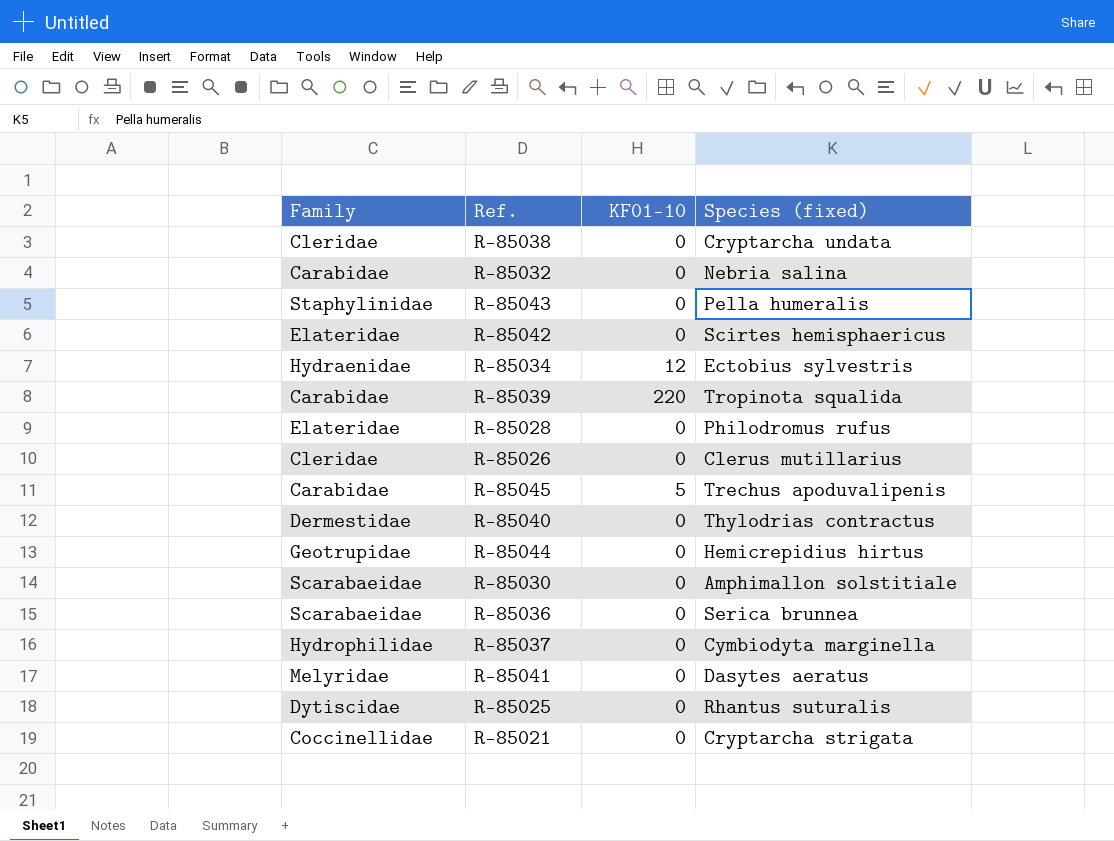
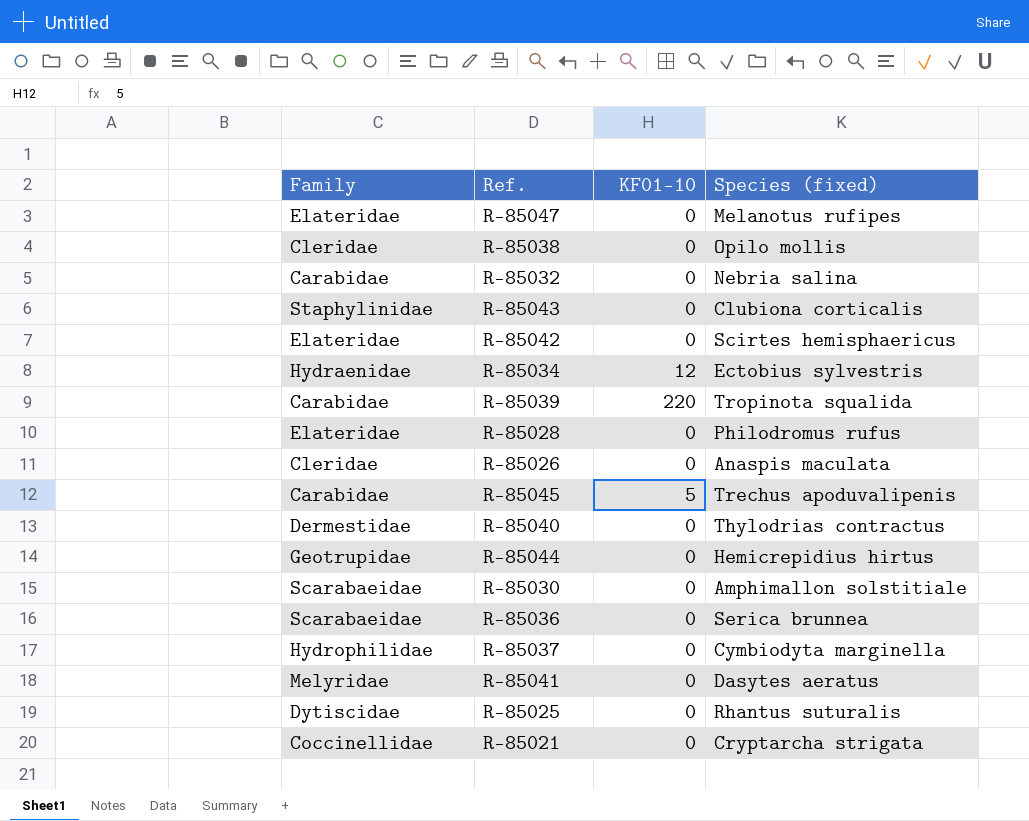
row R-85047: none -> Elateridae | 0 | Melanotus rufipes
R-85038 | Species (fixed): Cryptarcha undata -> Opilo mollis
R-85043 | Species (fixed): Pella humeralis -> Clubiona corticalis
R-85026 | Species (fixed): Clerus mutillarius -> Anaspis maculata

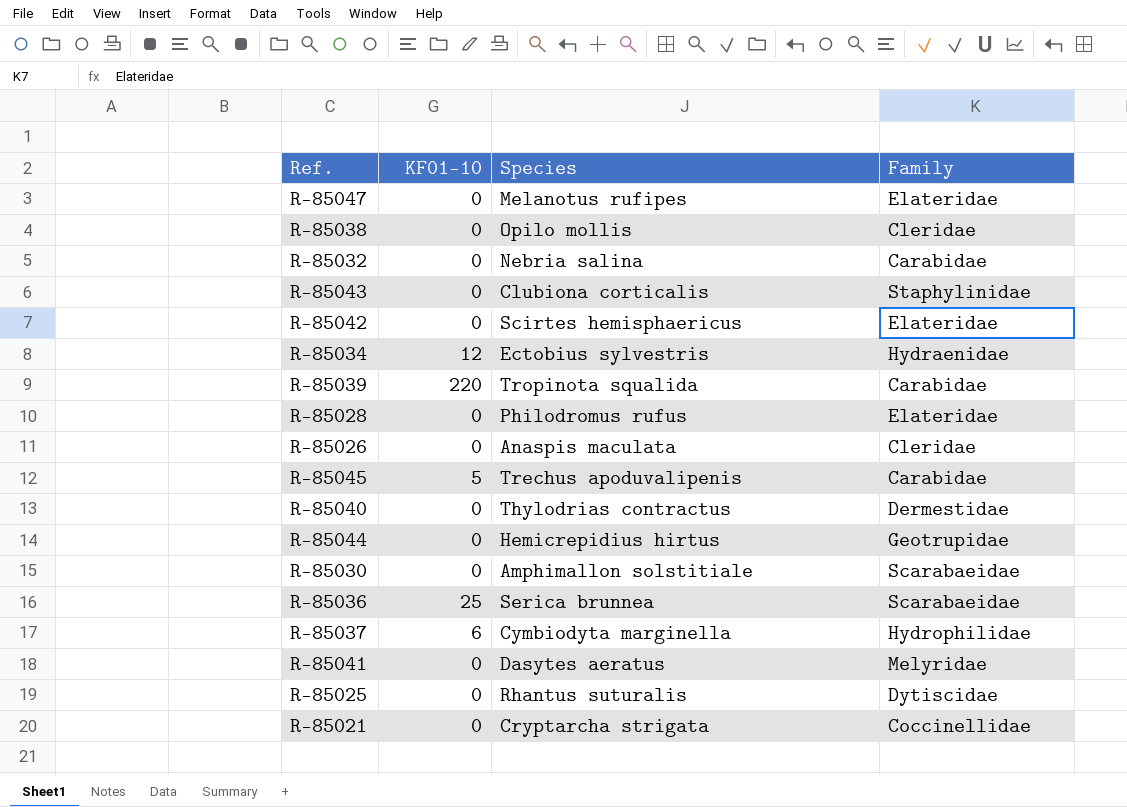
column name: Species (fixed) -> Species
column Family | position: 1 -> 4
R-85036 | KF01-10: 0 -> 25
R-85037 | KF01-10: 0 -> 6

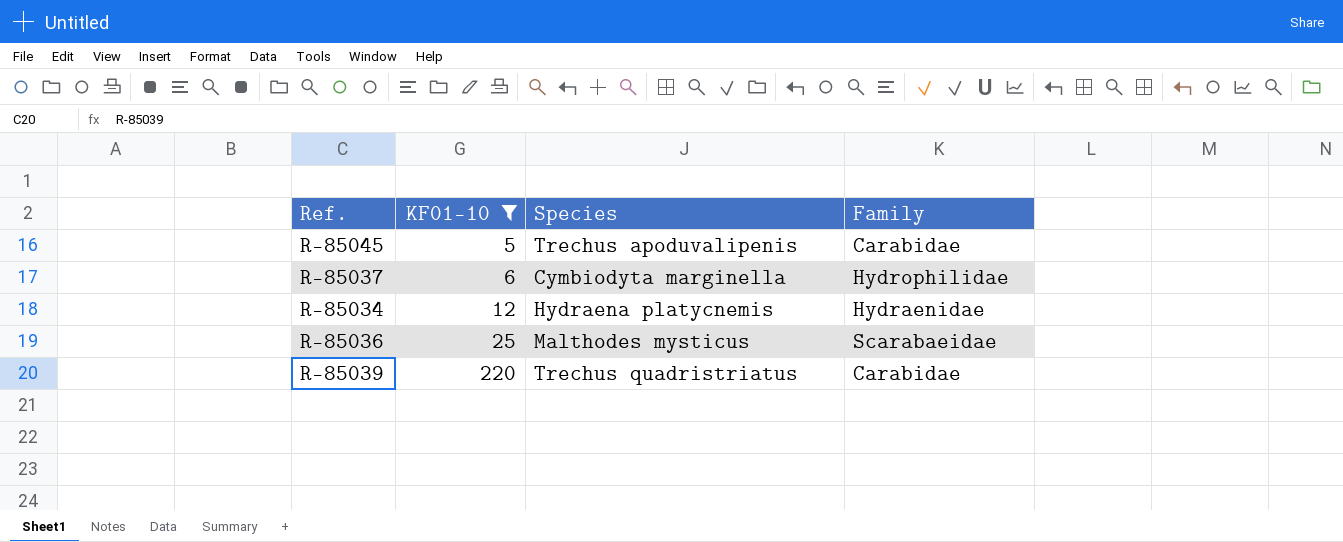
filter: none -> KF01-10 != 0
row order: none -> KF01-10 ascending
R-85034 | Species: Ectobius sylvestris -> Hydraena platycnemis
R-85036 | Species: Serica brunnea -> Malthodes mysticus
R-85039 | Species: Tropinota squalida -> Trechus quadristriatus

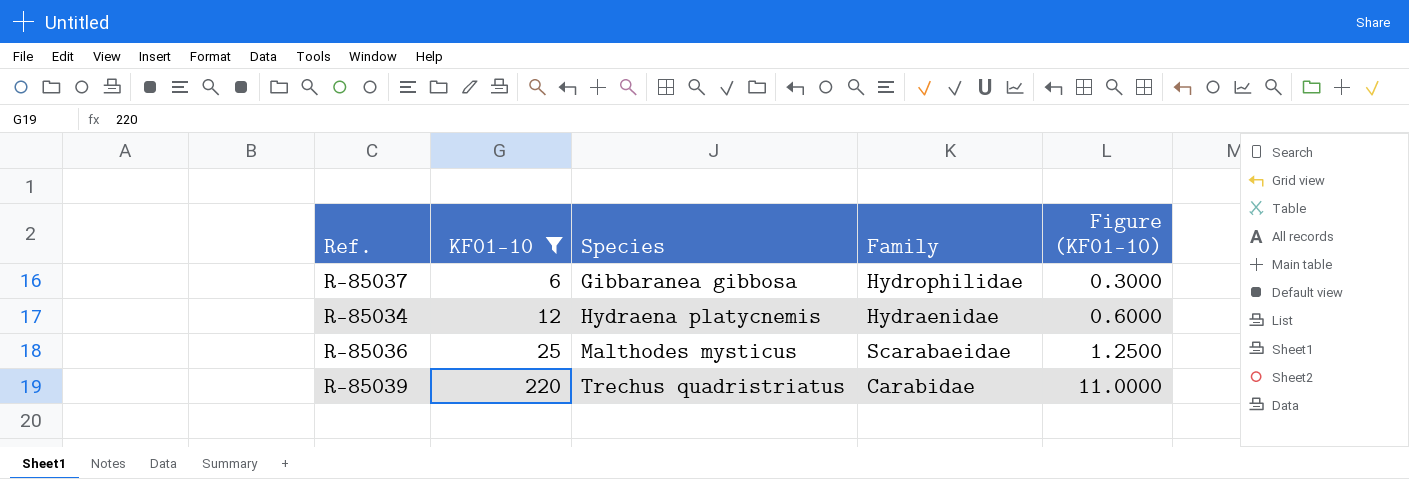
column Figure (KF01-10) | formula: none -> [KF01-10] * 0.05
row R-85045: 5 | Trechus apoduvalipenis | Carabidae -> none
R-85037 | Species: Cymbiodyta marginella -> Gibbaranea gibbosa

